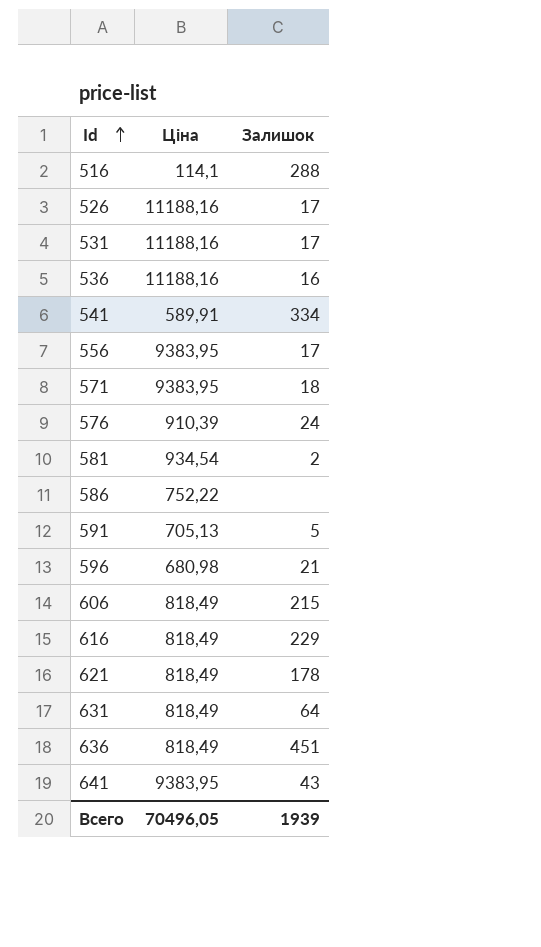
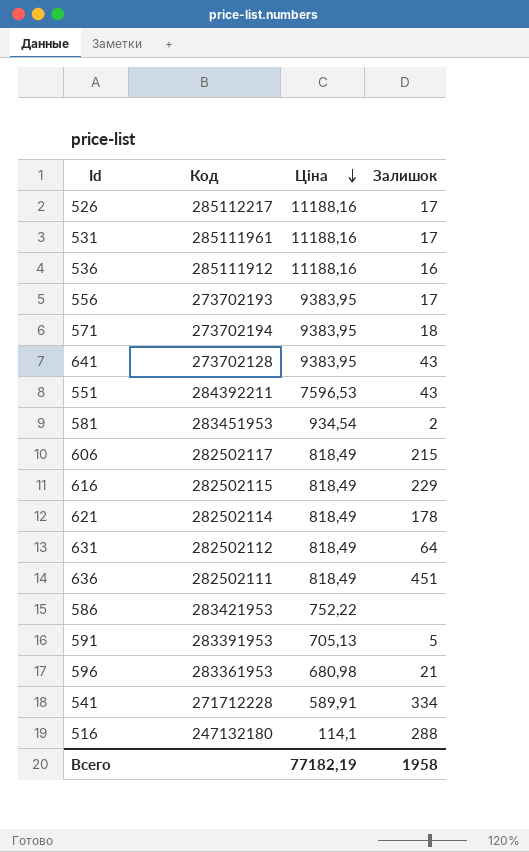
row order: Id ascending -> Ціна descending
column Код | position: none -> 2
row 576: 910,39 | 24 -> none
row 551: none -> 284392211 | 7596,53 | 43
Всего | Ціна: 70496,05 -> 77182,19
Всего | Залишок: 1939 -> 1958

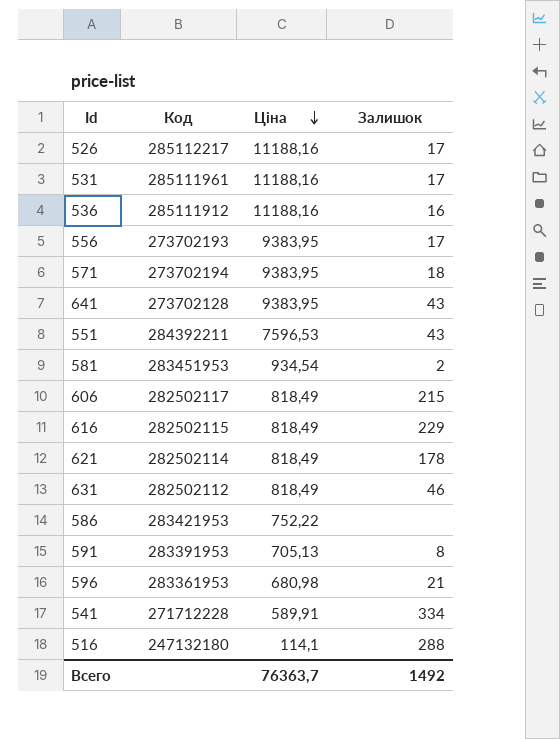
row 636: 282502111 | 818,49 | 451 -> none
631 | Залишок: 64 -> 46
591 | Залишок: 5 -> 8
Всего | Ціна: 77182,19 -> 76363,7
Всего | Залишок: 1958 -> 1492

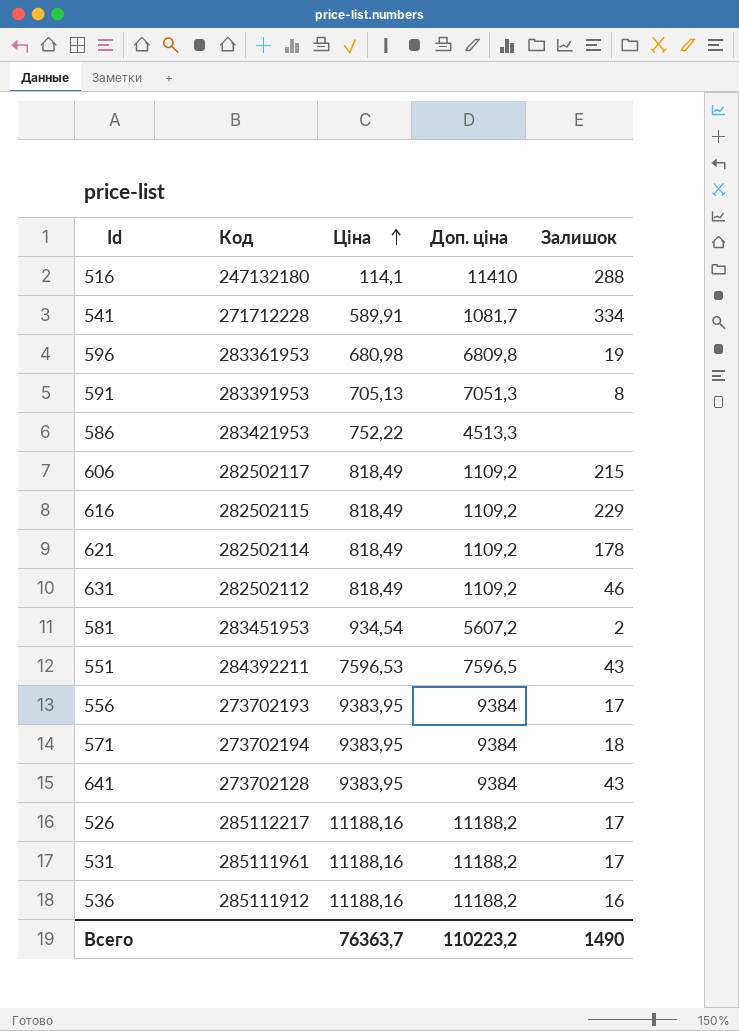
row order: Ціна descending -> Ціна ascending
column Доп. ціна | position: none -> 4
596 | Залишок: 21 -> 19
Всего | Залишок: 1492 -> 1490

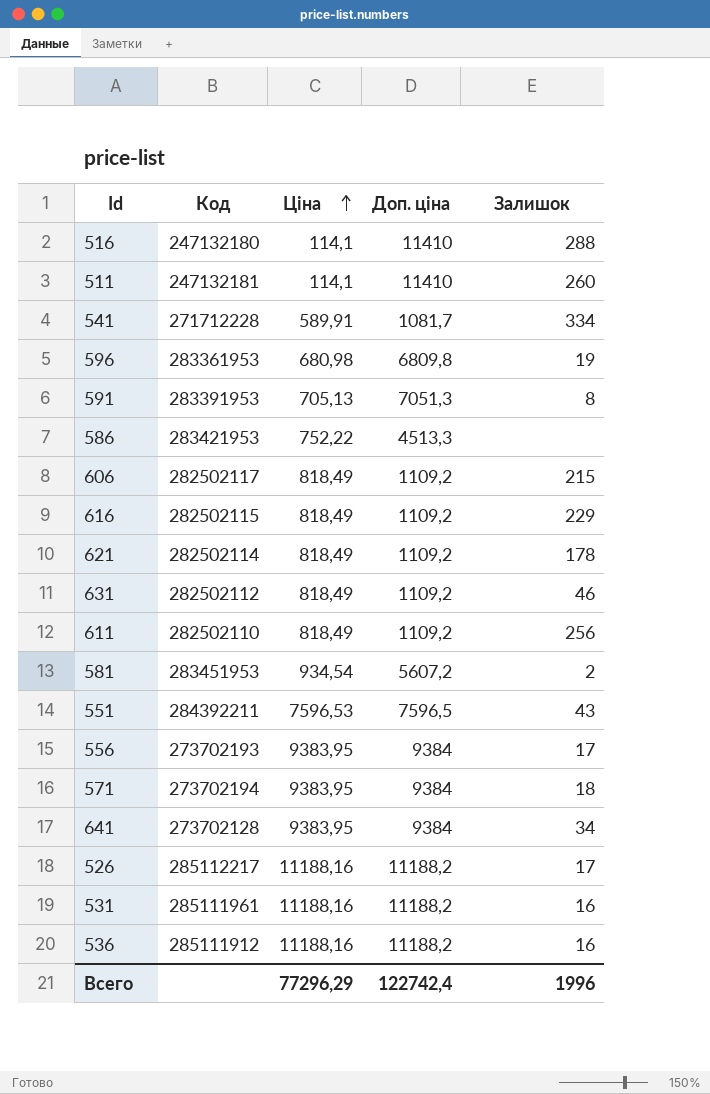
row 511: none -> 247132181 | 114,1 | 11410 | 260
row 611: none -> 282502110 | 818,49 | 1109,2 | 256
641 | Залишок: 43 -> 34
531 | Залишок: 17 -> 16
Всего | Ціна: 76363,7 -> 77296,29
Всего | Доп. ціна: 110223,2 -> 122742,4
Всего | Залишок: 1490 -> 1996

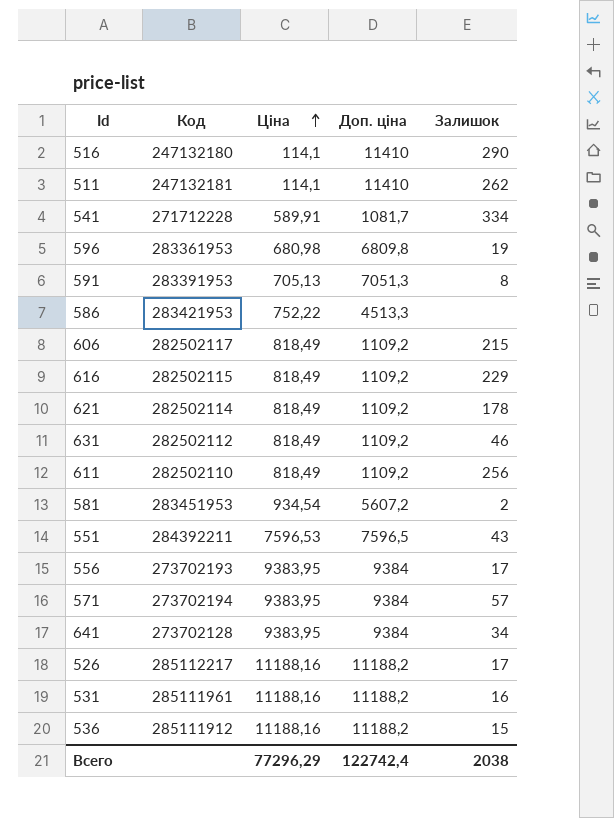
516 | Залишок: 288 -> 290
511 | Залишок: 260 -> 262
571 | Залишок: 18 -> 57
536 | Залишок: 16 -> 15
Всего | Залишок: 1996 -> 2038

